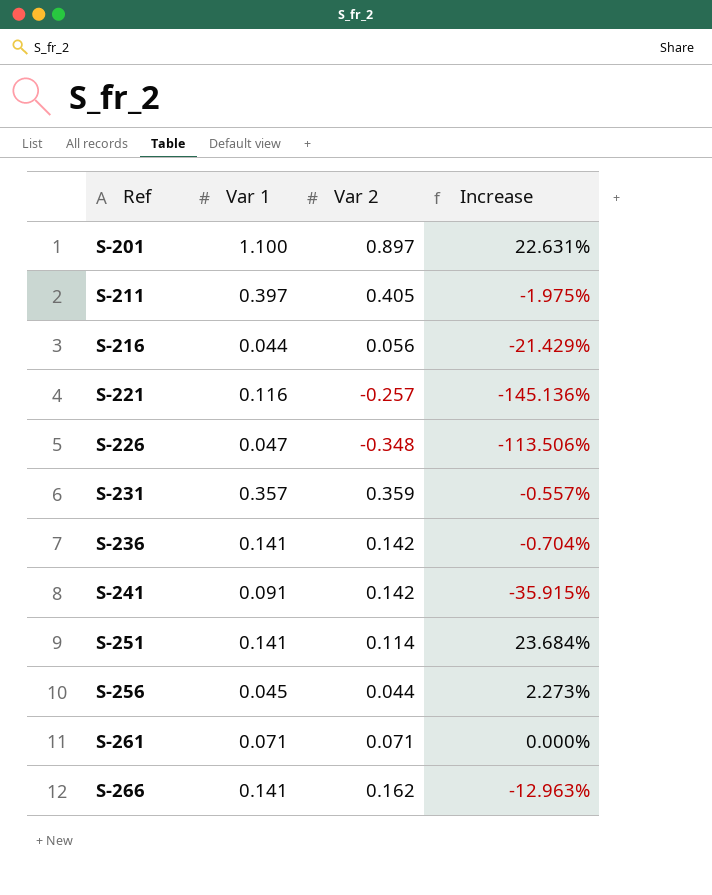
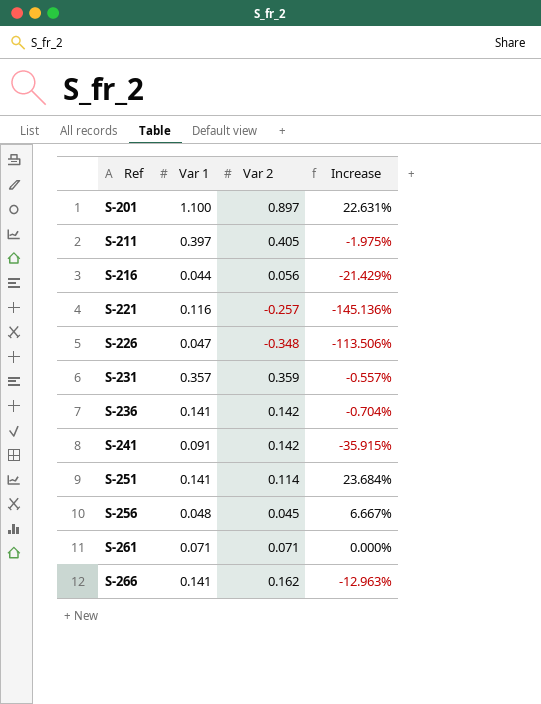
S-256 | Var 1: 0.045 -> 0.048
S-256 | Var 2: 0.044 -> 0.045
S-256 | Increase: 2.273% -> 6.667%

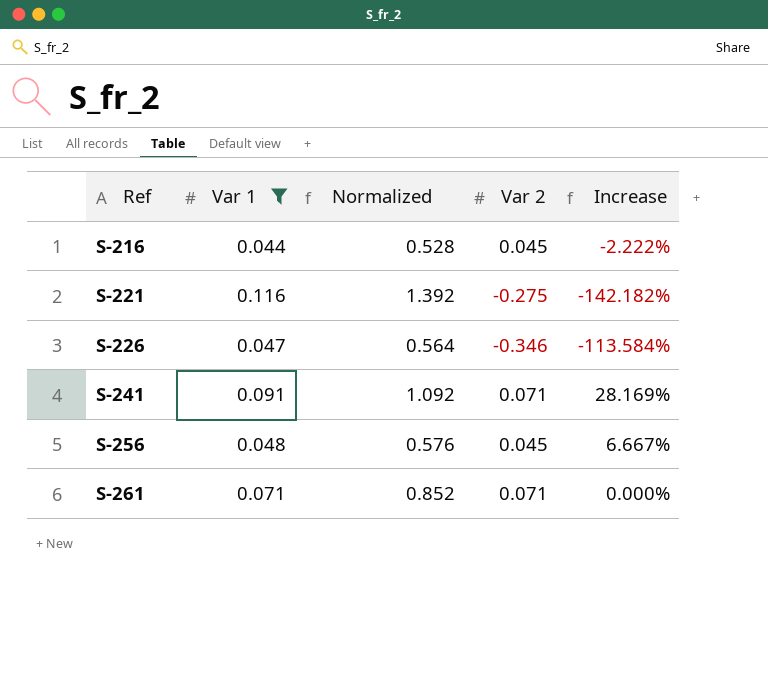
filter: none -> Var 1 <= 0.116
column Normalized | formula: none -> [Var 1] * 12
S-216 | Var 2: 0.056 -> 0.045
S-216 | Increase: -21.429% -> -2.222%
S-221 | Var 2: -0.257 -> -0.275
S-221 | Increase: -145.136% -> -142.182%
S-226 | Var 2: -0.348 -> -0.346
S-226 | Increase: -113.506% -> -113.584%
S-241 | Var 2: 0.142 -> 0.071
S-241 | Increase: -35.915% -> 28.169%

